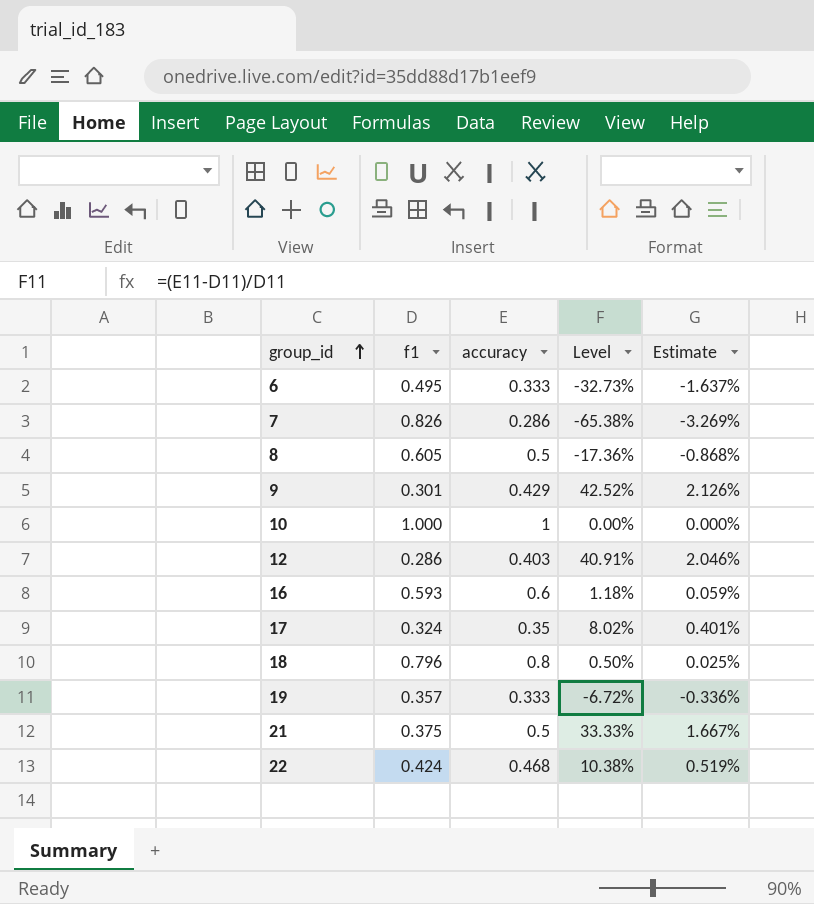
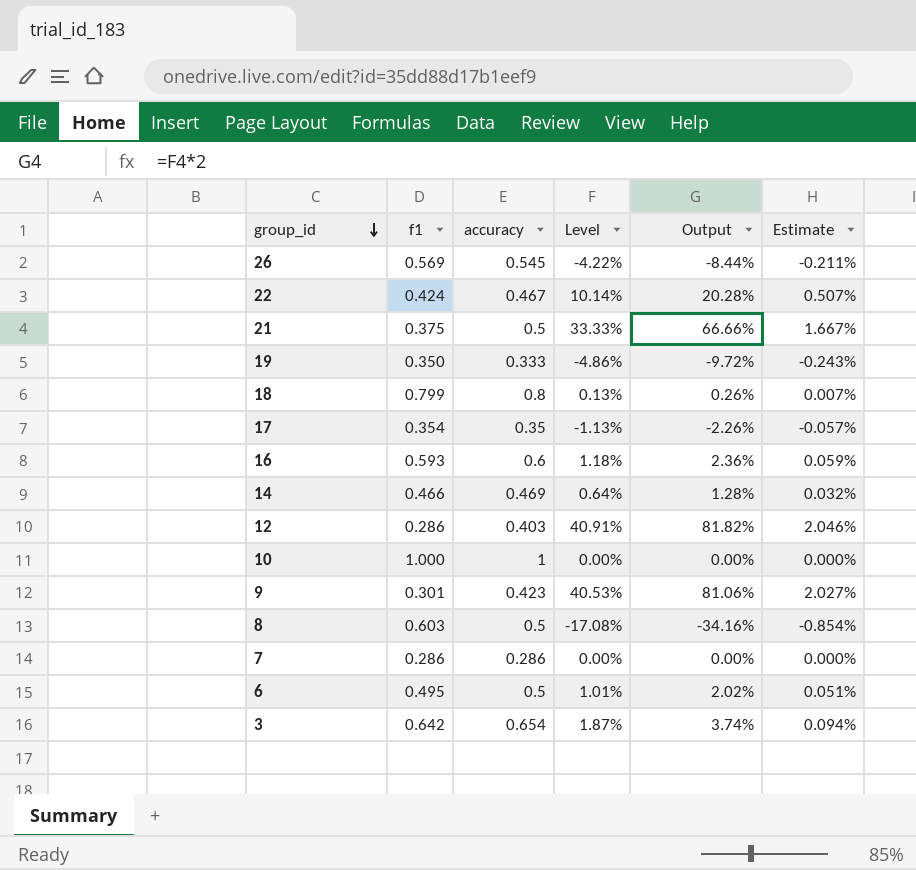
row order: group_id ascending -> group_id descending
column Output | formula: none -> [Level] * 2
row 26: none -> 0.569 | 0.545 | -4.22% | -8.44% | -0.211%
22 | accuracy: 0.468 -> 0.467
22 | Level: 10.38% -> 10.14%
22 | Estimate: 0.519% -> 0.507%
19 | f1: 0.357 -> 0.350
19 | Level: -6.72% -> -4.86%
19 | Estimate: -0.336% -> -0.243%
18 | f1: 0.796 -> 0.799
18 | Level: 0.50% -> 0.13%
18 | Estimate: 0.025% -> 0.007%
17 | f1: 0.324 -> 0.354
17 | Level: 8.02% -> -1.13%
17 | Estimate: 0.401% -> -0.057%
row 14: none -> 0.466 | 0.469 | 0.64% | 1.28% | 0.032%
9 | accuracy: 0.429 -> 0.423
9 | Level: 42.52% -> 40.53%
9 | Estimate: 2.126% -> 2.027%
8 | f1: 0.605 -> 0.603
8 | Level: -17.36% -> -17.08%
8 | Estimate: -0.868% -> -0.854%
7 | f1: 0.826 -> 0.286
7 | Level: -65.38% -> 0.00%
7 | Estimate: -3.269% -> 0.000%
6 | accuracy: 0.333 -> 0.5
6 | Level: -32.73% -> 1.01%
6 | Estimate: -1.637% -> 0.051%
row 3: none -> 0.642 | 0.654 | 1.87% | 3.74% | 0.094%

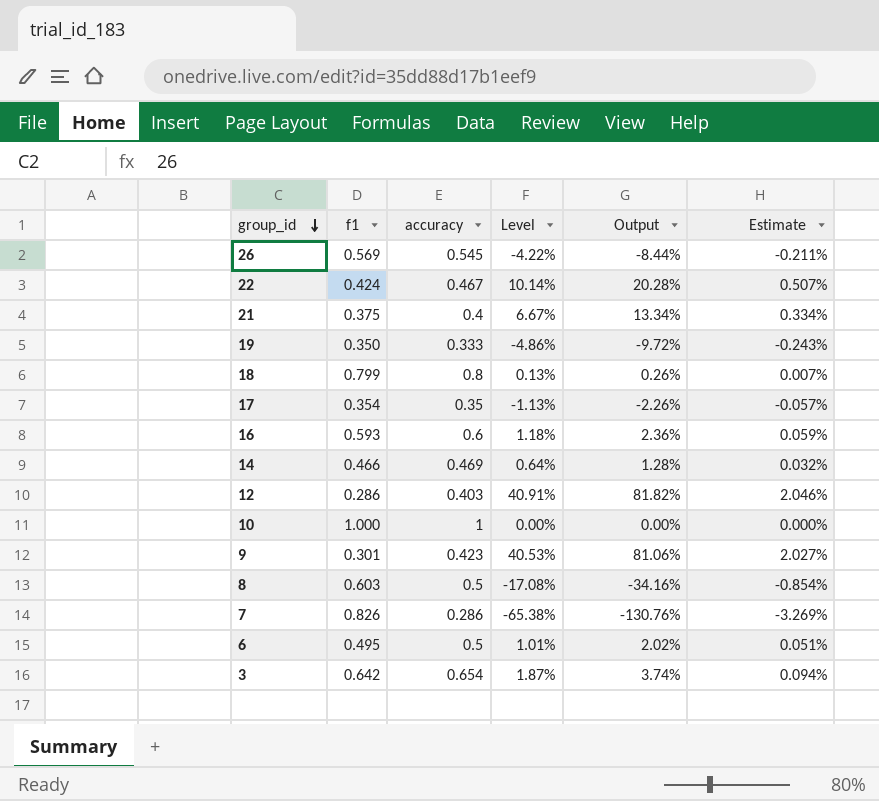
21 | accuracy: 0.5 -> 0.4
21 | Level: 33.33% -> 6.67%
21 | Output: 66.66% -> 13.34%
21 | Estimate: 1.667% -> 0.334%
7 | f1: 0.286 -> 0.826
7 | Level: 0.00% -> -65.38%
7 | Output: 0.00% -> -130.76%
7 | Estimate: 0.000% -> -3.269%

